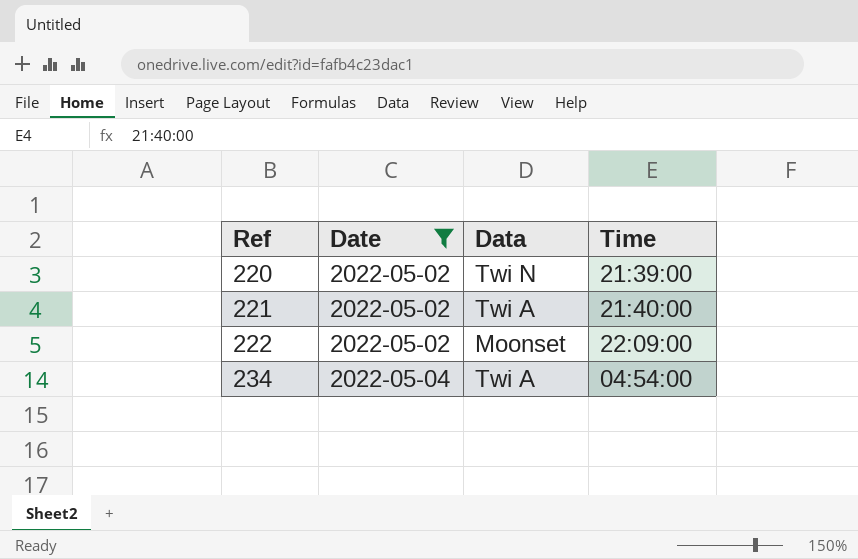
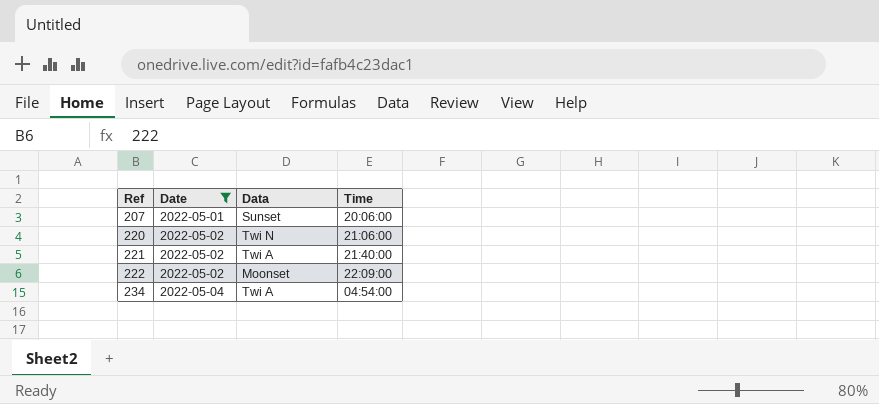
row 207: none -> 2022-05-01 | Sunset | 20:06:00
220 | Time: 21:39:00 -> 21:06:00

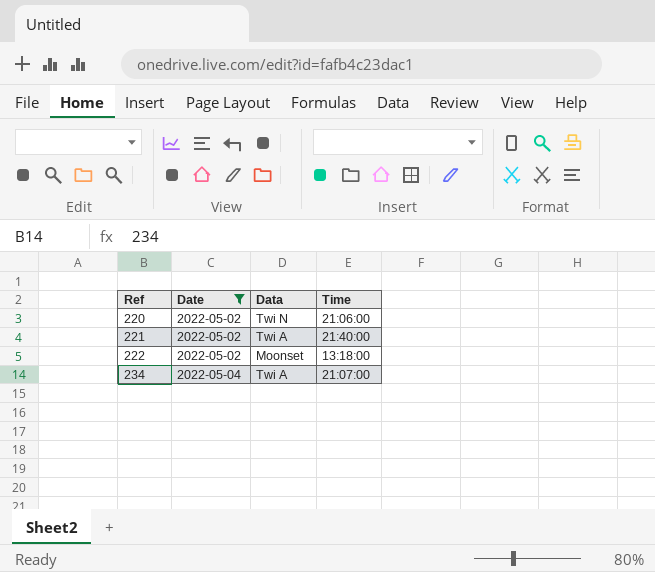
row 207: 2022-05-01 | Sunset | 20:06:00 -> none
222 | Time: 22:09:00 -> 13:18:00
234 | Time: 04:54:00 -> 21:07:00

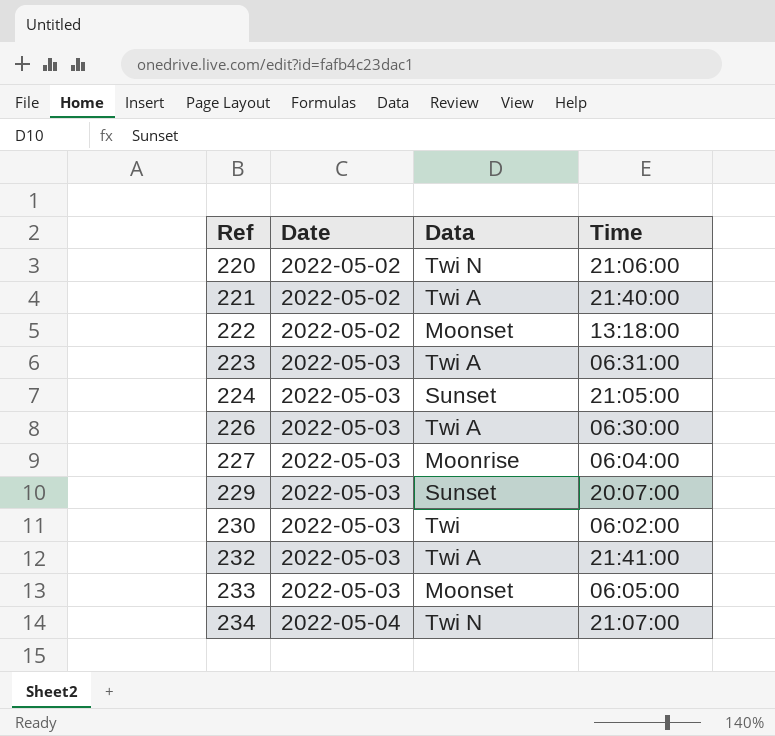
filter: Date != 2022-05-03 -> none
234 | Data: Twi A -> Twi N

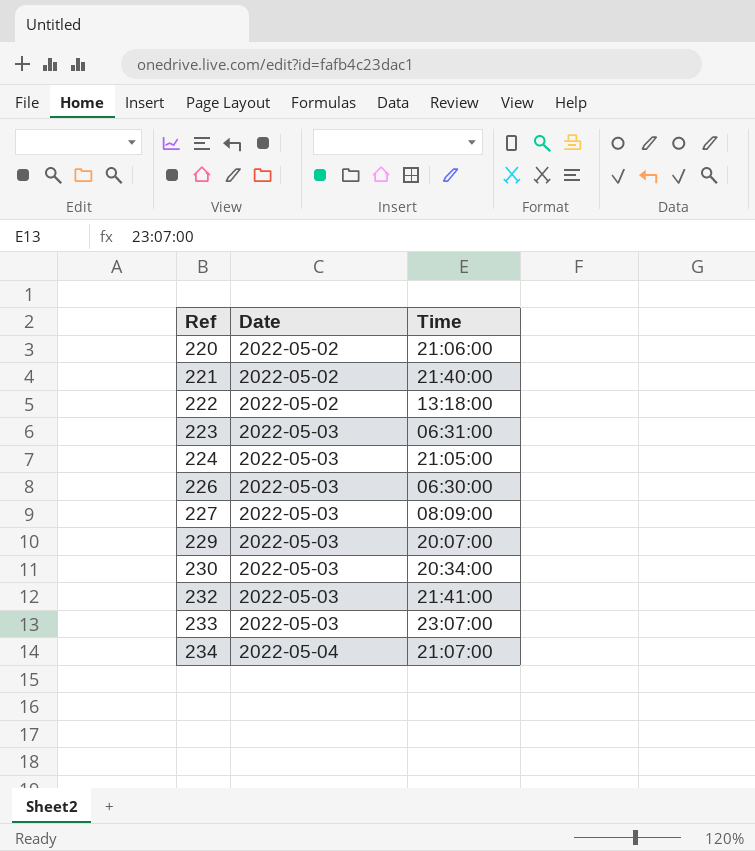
column Data | position: 3 -> none
227 | Time: 06:04:00 -> 08:09:00
230 | Time: 06:02:00 -> 20:34:00
233 | Time: 06:05:00 -> 23:07:00

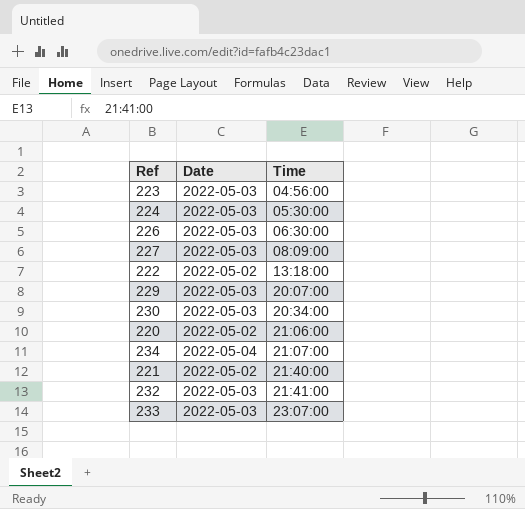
row order: Ref ascending -> Time ascending
223 | Time: 06:31:00 -> 04:56:00
224 | Time: 21:05:00 -> 05:30:00

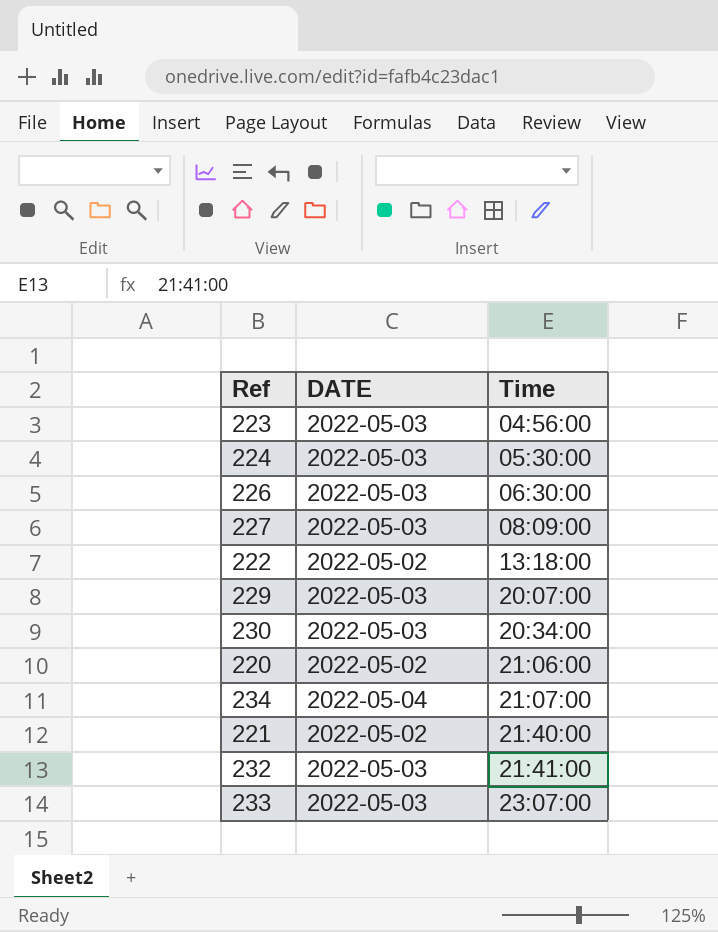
column name: Date -> DATE

